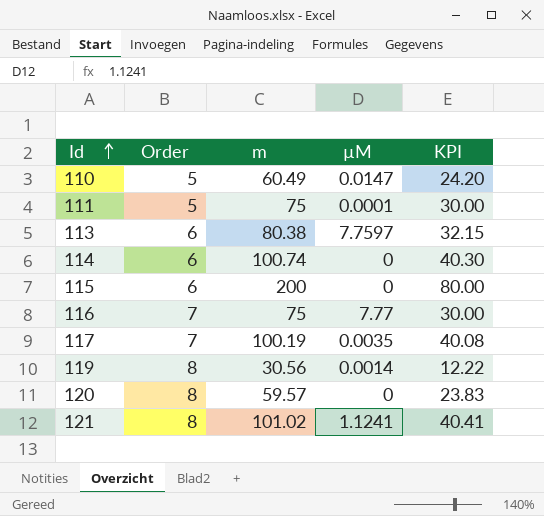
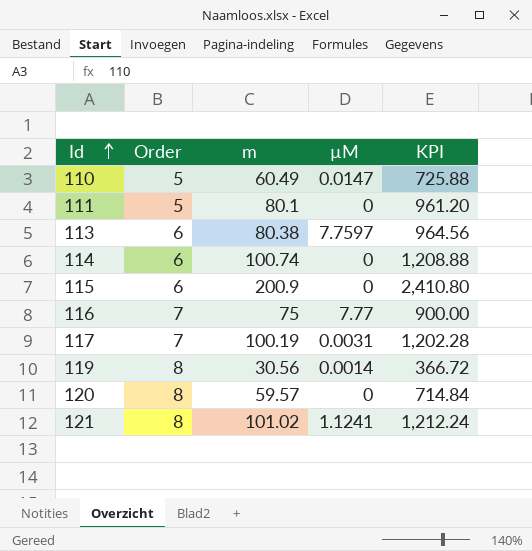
column KPI | formula: [m] * 0.4 -> [m] * 12
111 | m: 75 -> 80.1
111 | µM: 0.0001 -> 0
115 | m: 200 -> 200.9
117 | µM: 0.0035 -> 0.0031

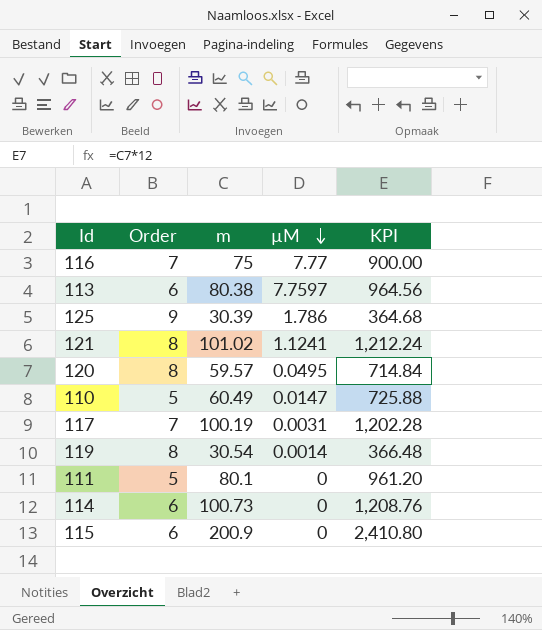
row order: Id ascending -> µM descending
row 125: none -> 9 | 30.39 | 1.786 | 364.68
120 | µM: 0 -> 0.0495
119 | m: 30.56 -> 30.54
119 | KPI: 366.72 -> 366.48
114 | m: 100.74 -> 100.73
114 | KPI: 1,208.88 -> 1,208.76

